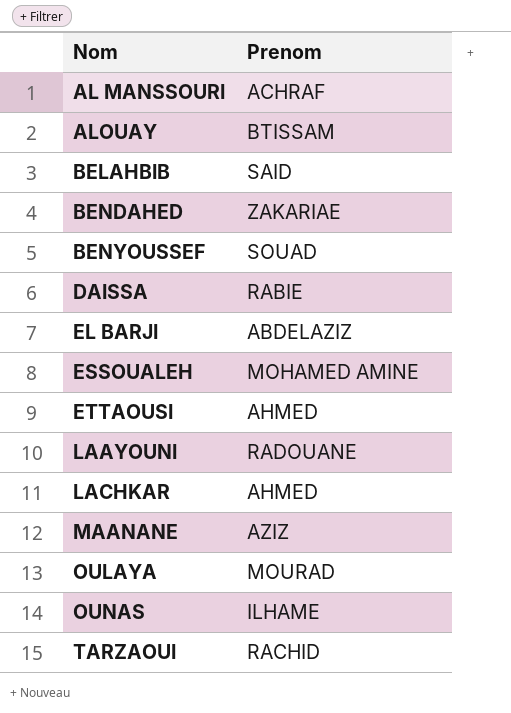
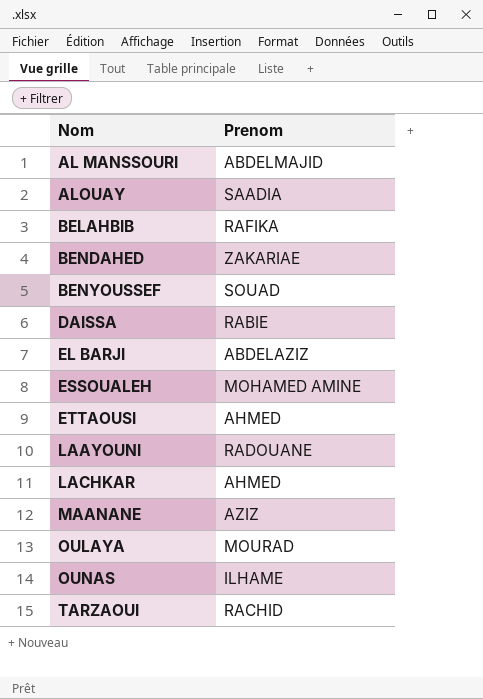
AL MANSSOURI | Prenom: ACHRAF -> ABDELMAJID
ALOUAY | Prenom: BTISSAM -> SAADIA
BELAHBIB | Prenom: SAID -> RAFIKA

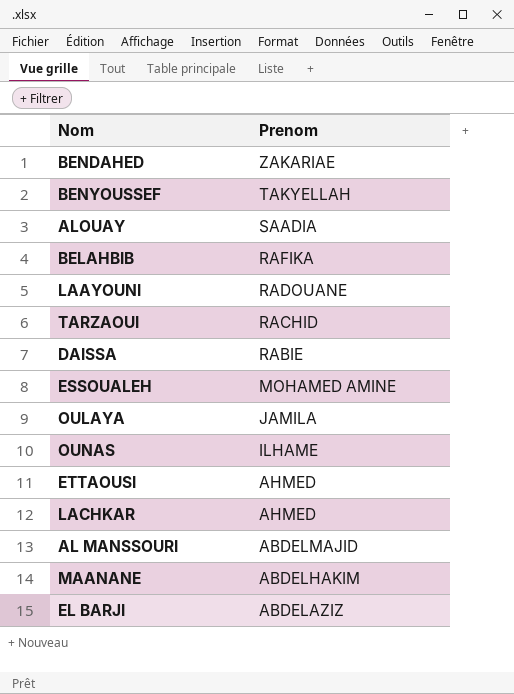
row order: Nom ascending -> Prenom descending
BENYOUSSEF | Prenom: SOUAD -> TAKYELLAH
OULAYA | Prenom: MOURAD -> JAMILA
MAANANE | Prenom: AZIZ -> ABDELHAKIM

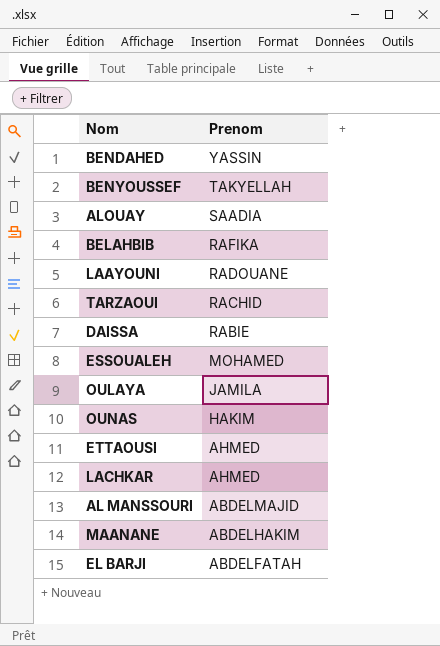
BENDAHED | Prenom: ZAKARIAE -> YASSIN
ESSOUALEH | Prenom: MOHAMED AMINE -> MOHAMED
OUNAS | Prenom: ILHAME -> HAKIM
EL BARJI | Prenom: ABDELAZIZ -> ABDELFATAH

